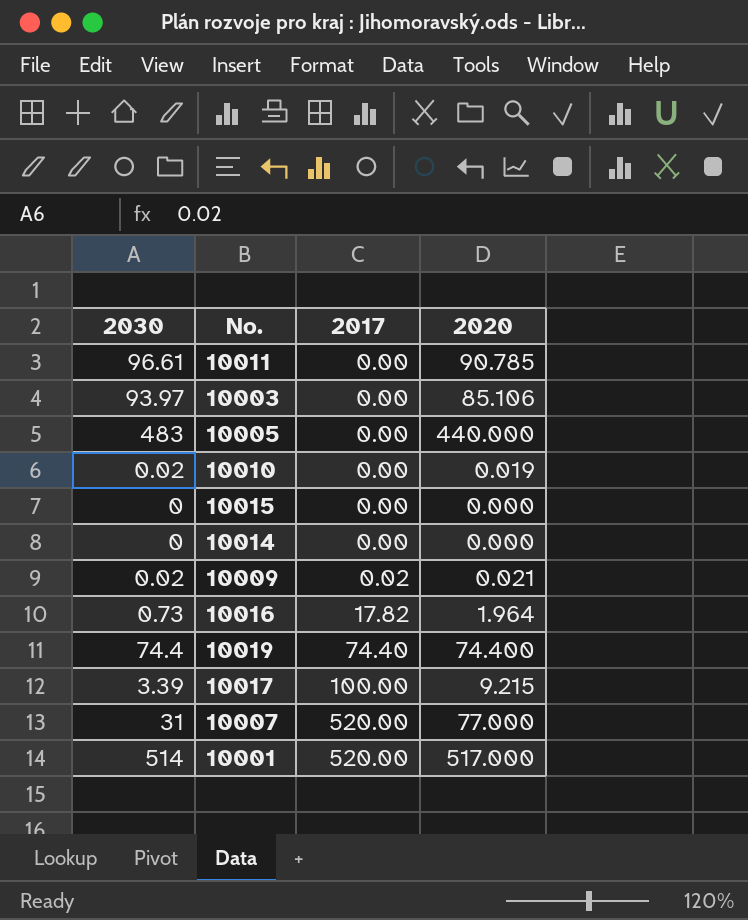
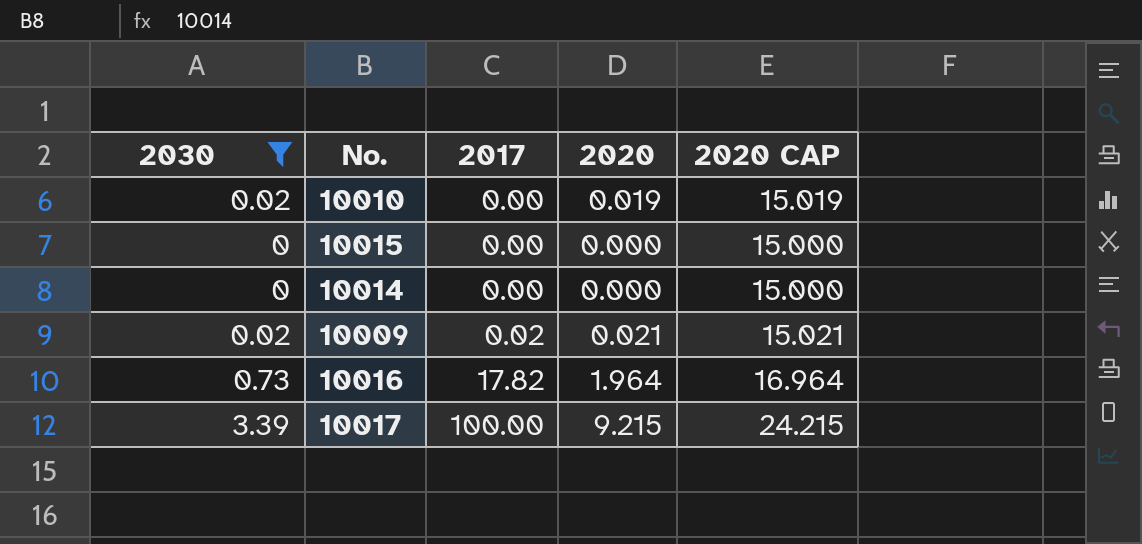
filter: none -> 2030 <= 3.39
column 2020 CAP | formula: none -> [2020] + 15

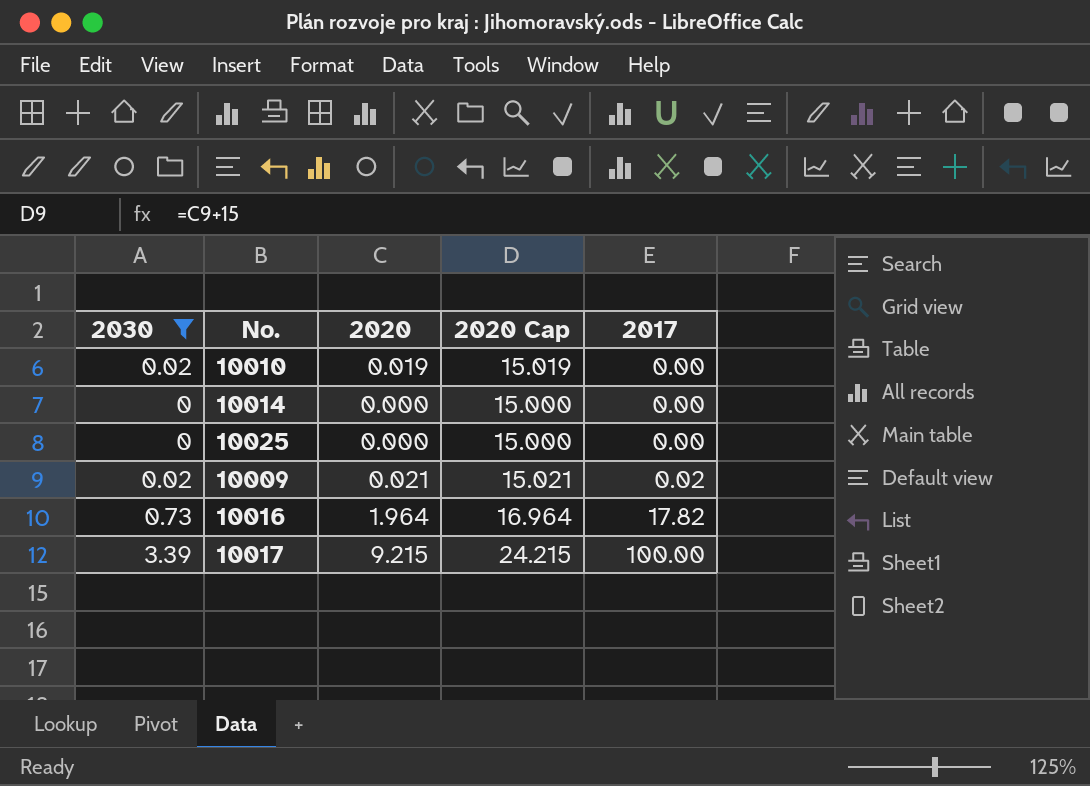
column name: 2020 CAP -> 2020 Cap
column 2017 | position: 3 -> 5
row 10015: 0 | 0.00 | 0.000 | 15.000 -> none
row 10025: none -> 0 | 0.000 | 15.000 | 0.00

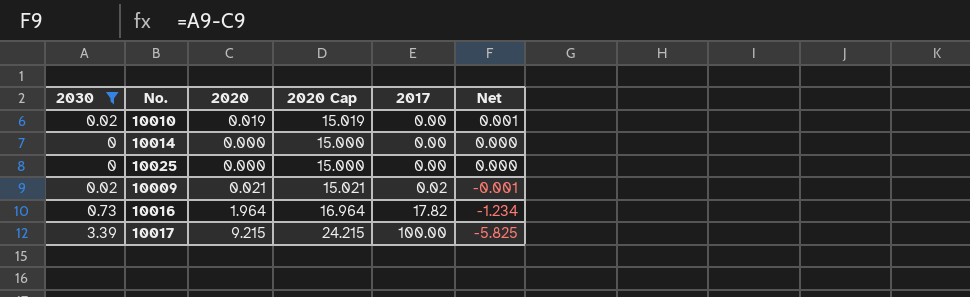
column Net | formula: none -> [2030] - [2020]

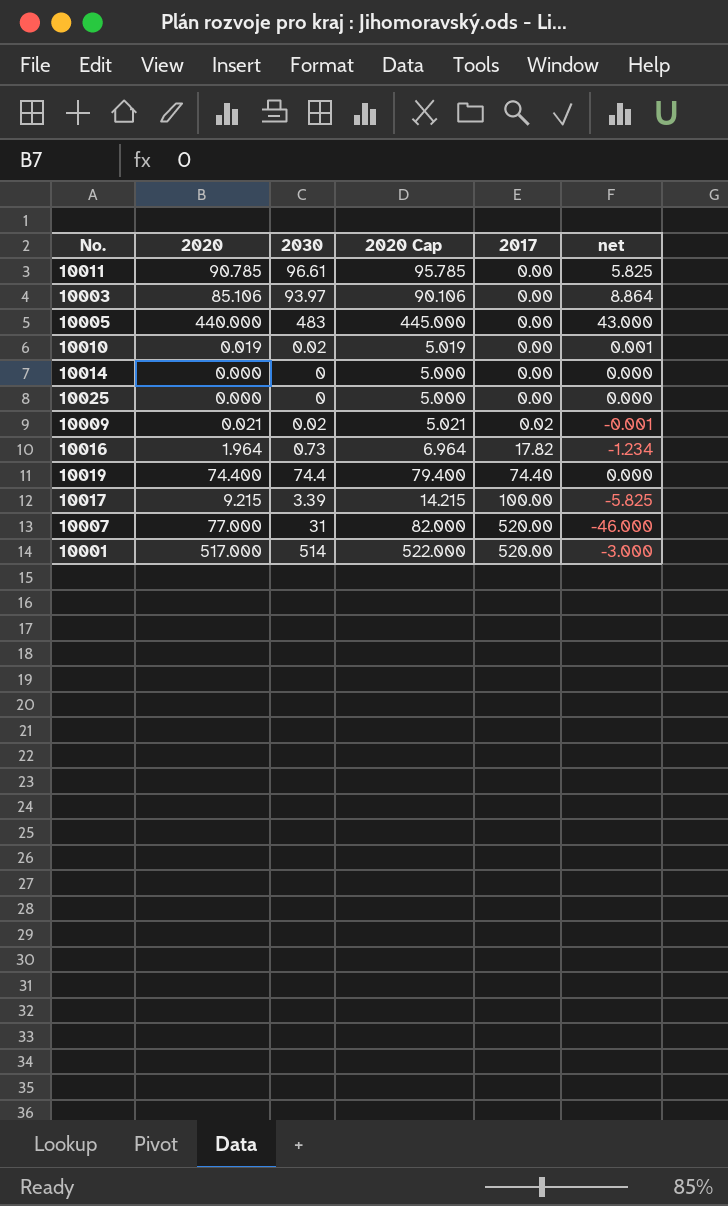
filter: 2030 <= 3.39 -> none
column 2030 | position: 1 -> 3
column 2020 Cap | formula: [2020] + 15 -> [2020] + 5
column name: Net -> net

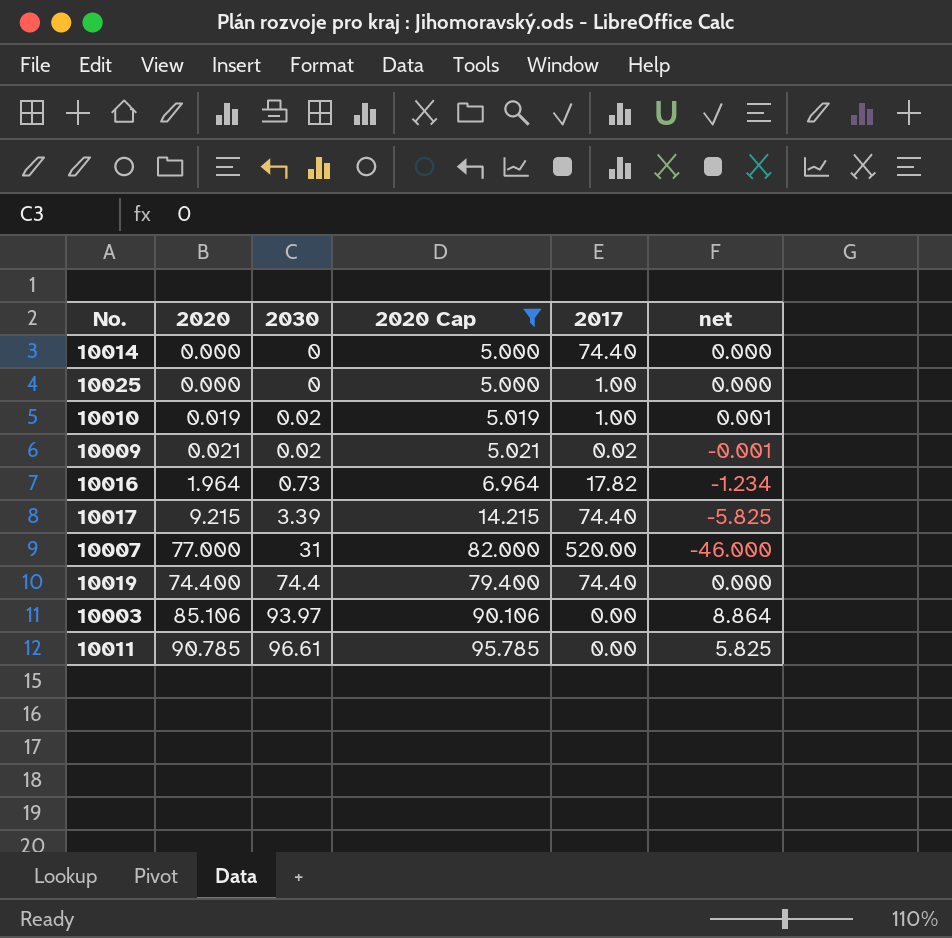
filter: none -> 2020 Cap <= 95.785
row order: 2017 ascending -> 2030 ascending
10014 | 2017: 0.00 -> 74.40
10025 | 2017: 0.00 -> 1.00
10010 | 2017: 0.00 -> 1.00
10017 | 2017: 100.00 -> 74.40

